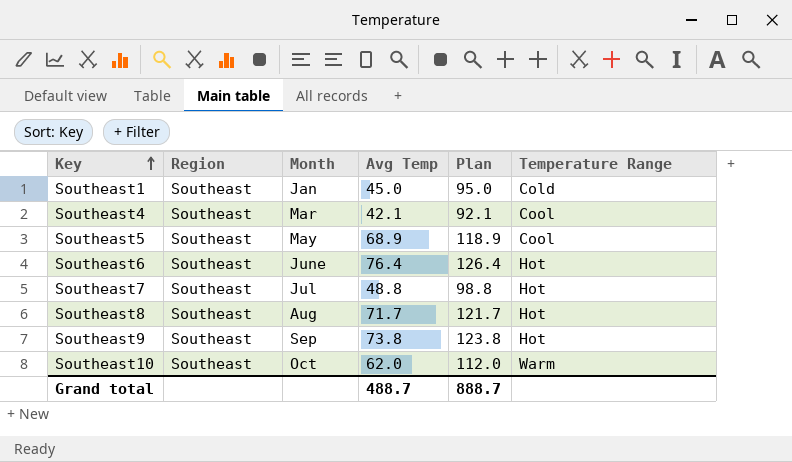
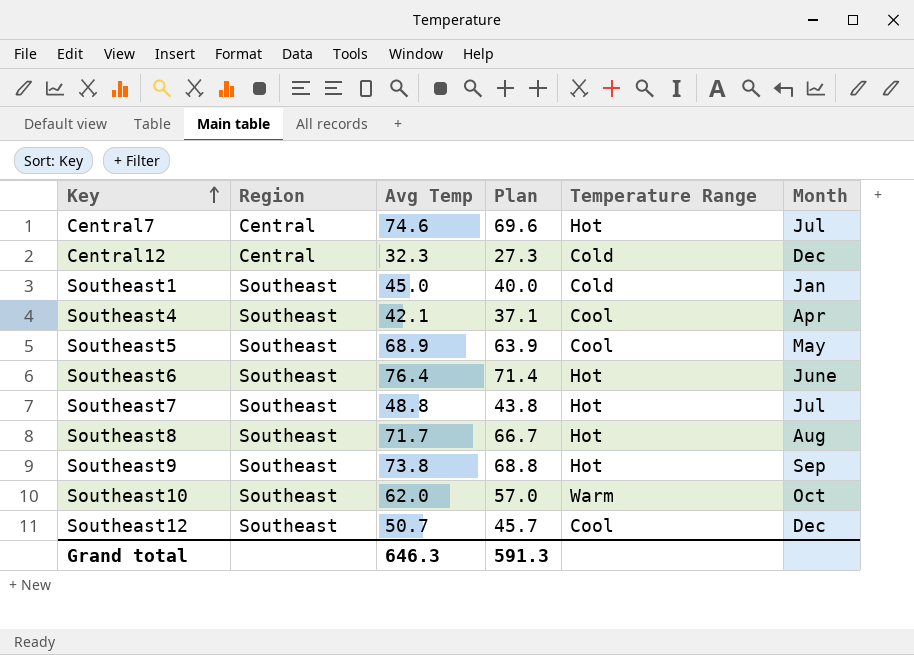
column Plan | formula: [Avg Temp] + 50 -> [Avg Temp] - 5
column Month | position: 3 -> 6
row Central7: none -> Central | 74.6 | 69.6 | Hot | Jul
row Central12: none -> Central | 32.3 | 27.3 | Cold | Dec
Southeast4 | Month: Mar -> Apr
row Southeast12: none -> Southeast | 50.7 | 45.7 | Cool | Dec
Grand total | Avg Temp: 488.7 -> 646.3
Grand total | Plan: 888.7 -> 591.3

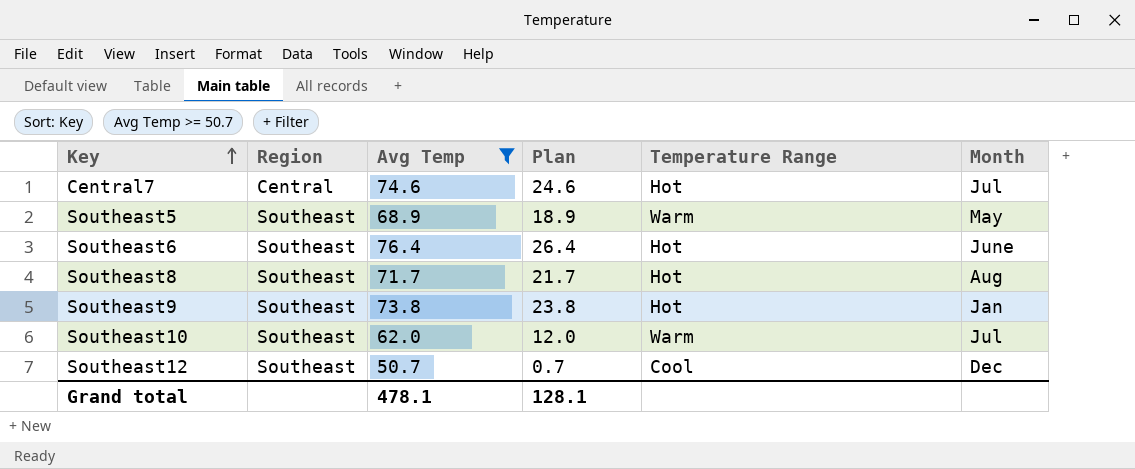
filter: none -> Avg Temp >= 50.7
column Plan | formula: [Avg Temp] - 5 -> [Avg Temp] - 50
Southeast5 | Temperature Range: Cool -> Warm
Southeast9 | Month: Sep -> Jan
Southeast10 | Month: Oct -> Jul
Grand total | Avg Temp: 646.3 -> 478.1
Grand total | Plan: 591.3 -> 128.1

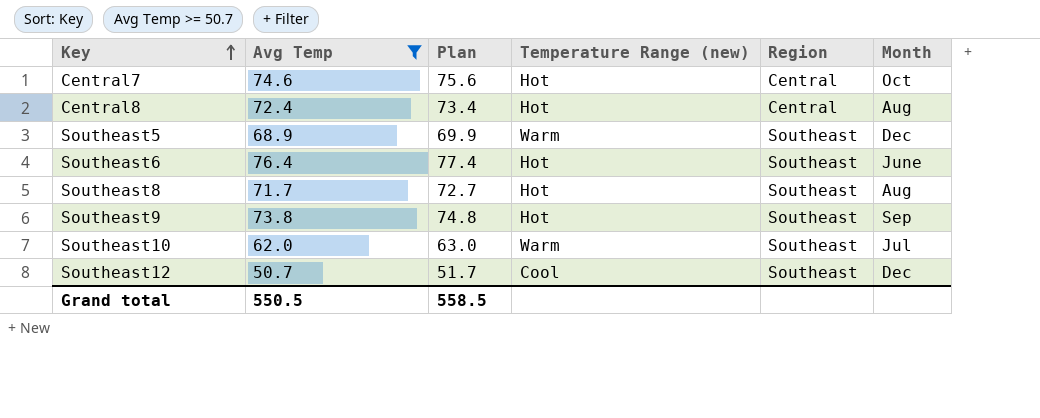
column Plan | formula: [Avg Temp] - 50 -> [Avg Temp] + 1
column name: Temperature Range -> Temperature Range (new)
column Region | position: 2 -> 5
Central7 | Month: Jul -> Oct
row Central8: none -> 72.4 | 73.4 | Hot | Central | Aug
Southeast5 | Month: May -> Dec
Southeast9 | Month: Jan -> Sep
Grand total | Avg Temp: 478.1 -> 550.5
Grand total | Plan: 128.1 -> 558.5

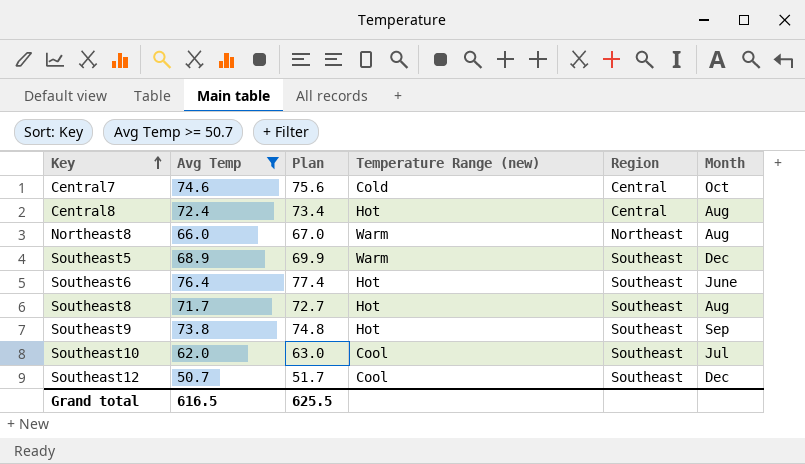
Central7 | Temperature Range (new): Hot -> Cold
row Northeast8: none -> 66.0 | 67.0 | Warm | Northeast | Aug
Southeast10 | Temperature Range (new): Warm -> Cool
Grand total | Avg Temp: 550.5 -> 616.5
Grand total | Plan: 558.5 -> 625.5

